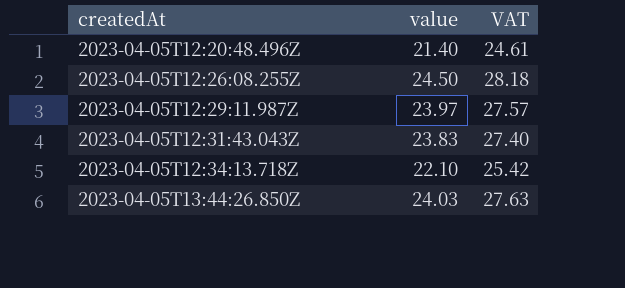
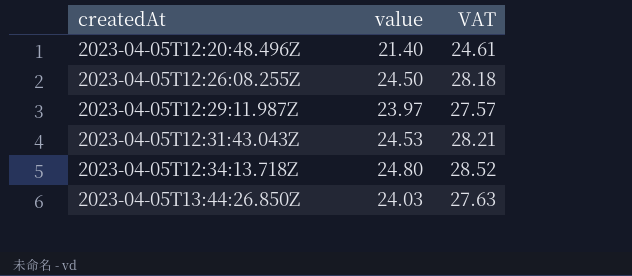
2023-04-05T12:31:43.043Z | value: 23.83 -> 24.53
2023-04-05T12:31:43.043Z | VAT: 27.40 -> 28.21
2023-04-05T12:34:13.718Z | value: 22.10 -> 24.80
2023-04-05T12:34:13.718Z | VAT: 25.42 -> 28.52

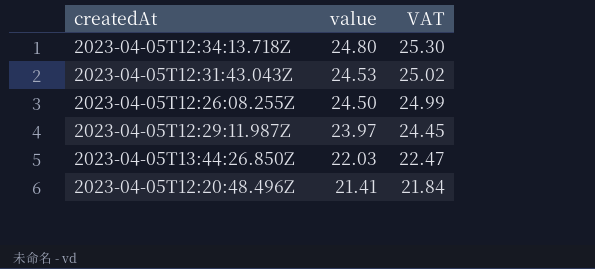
row order: createdAt ascending -> value descending
column VAT | formula: [value] * 1.15 -> [value] * 1.02
2023-04-05T13:44:26.850Z | value: 24.03 -> 22.03
2023-04-05T12:20:48.496Z | value: 21.40 -> 21.41

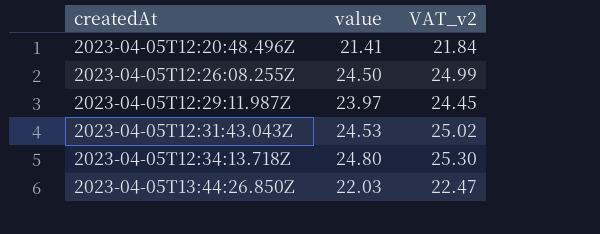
row order: value descending -> createdAt ascending
column name: VAT -> VAT_v2

